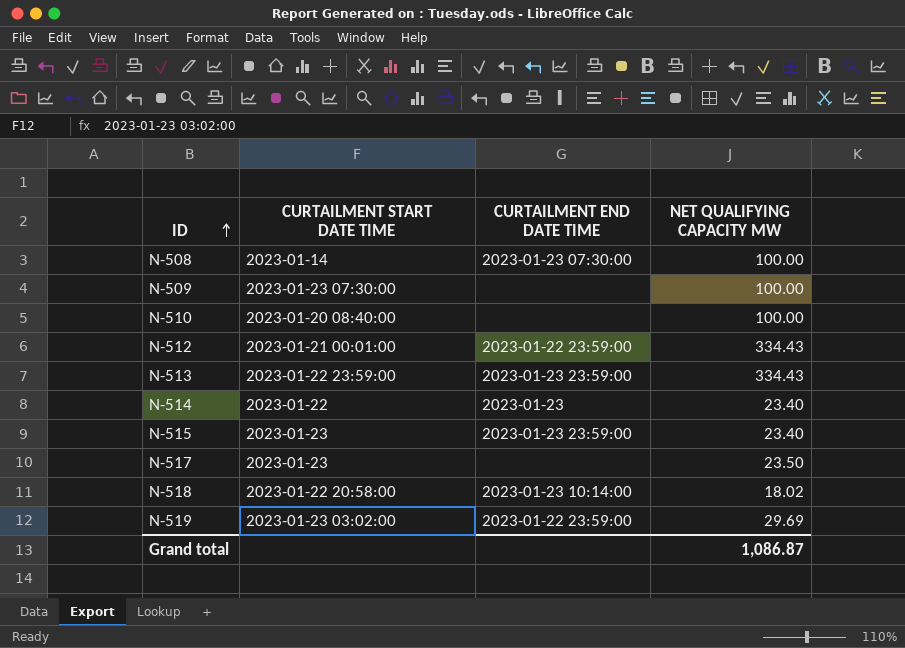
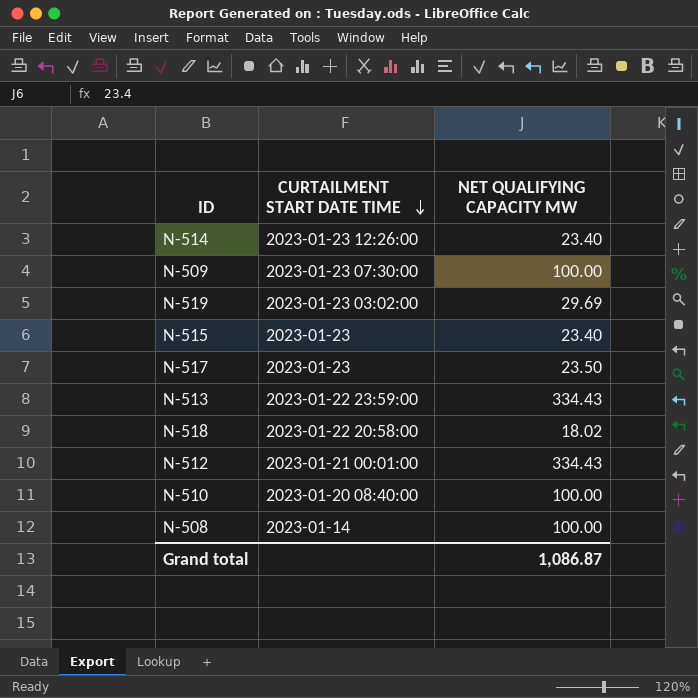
row order: ID ascending -> CURTAILMENT START DATE TIME descending
column CURTAILMENT END DATE TIME | position: 3 -> none
N-514 | CURTAILMENT START DATE TIME: 2023-01-22 -> 2023-01-23 12:26:00

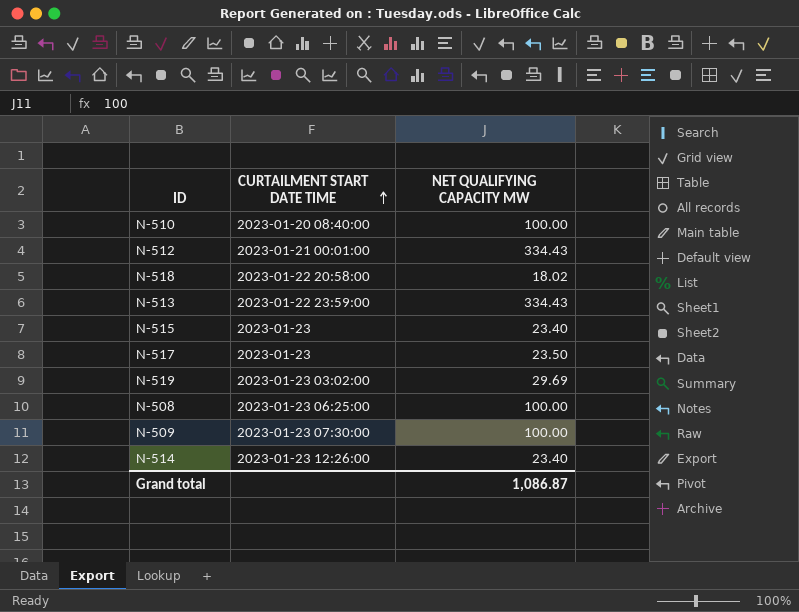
row order: CURTAILMENT START DATE TIME descending -> CURTAILMENT START DATE TIME ascending
N-508 | CURTAILMENT START DATE TIME: 2023-01-14 -> 2023-01-23 06:25:00

